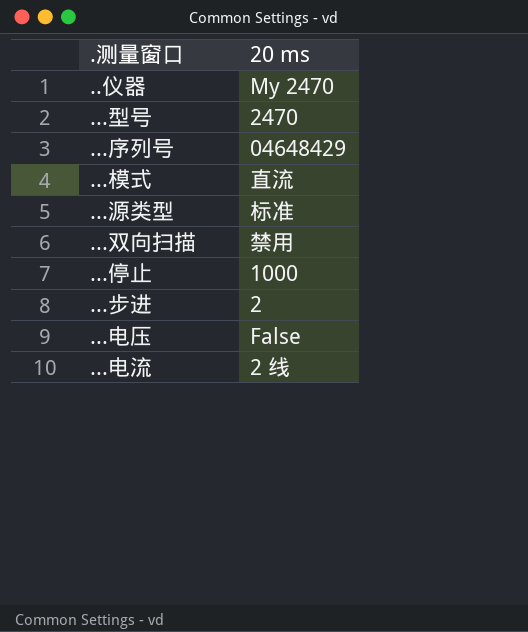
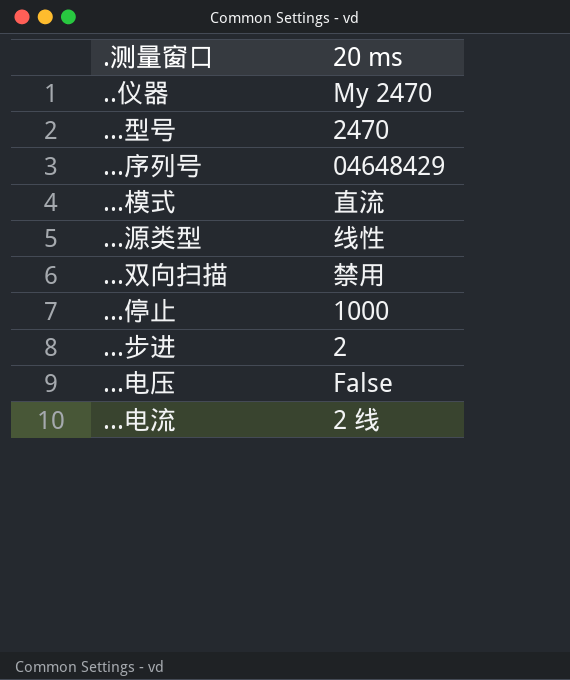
...源类型 | 20 ms: 标准 -> 线性

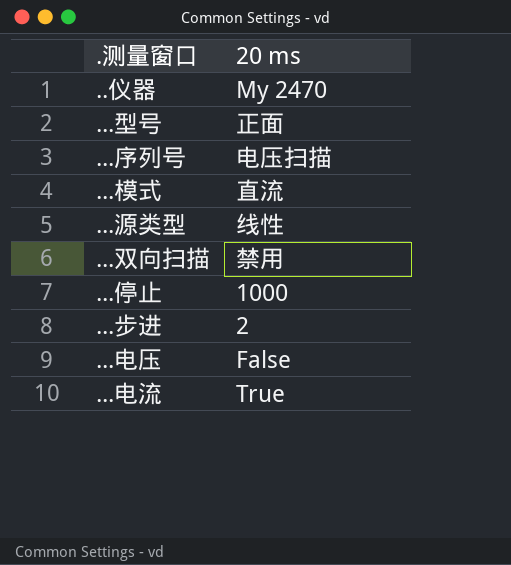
...型号 | 20 ms: 2470 -> 正面
...序列号 | 20 ms: 04648429 -> 电压扫描
...电流 | 20 ms: 2 线 -> True

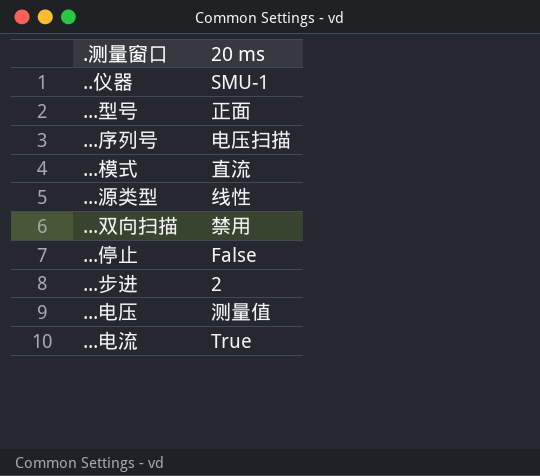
..仪器 | 20 ms: My 2470 -> SMU-1
...停止 | 20 ms: 1000 -> False
...电压 | 20 ms: False -> 测量值

